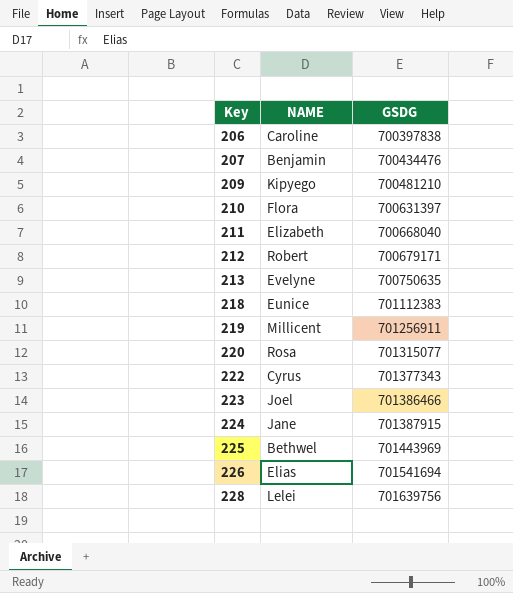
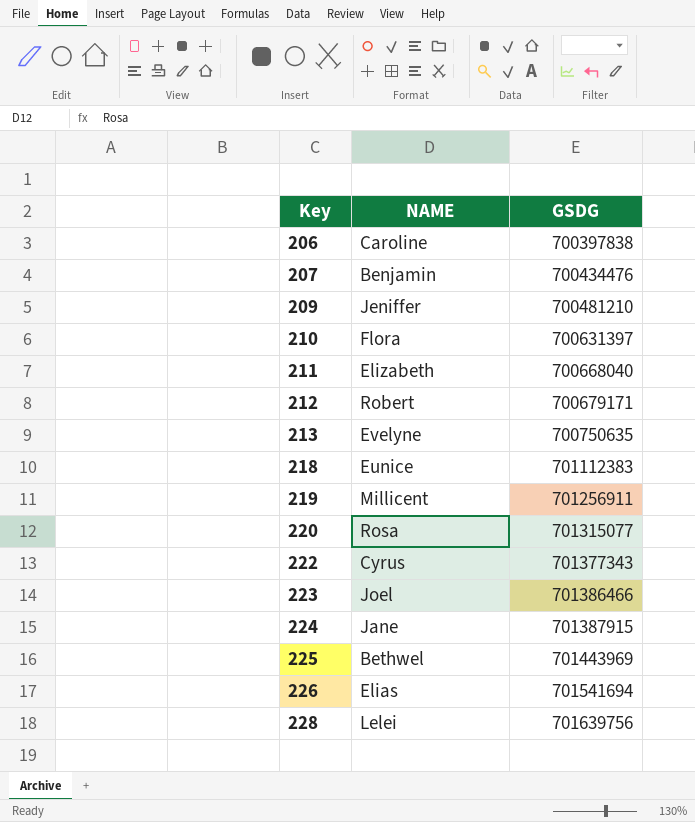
209 | NAME: Kipyego -> Jeniffer

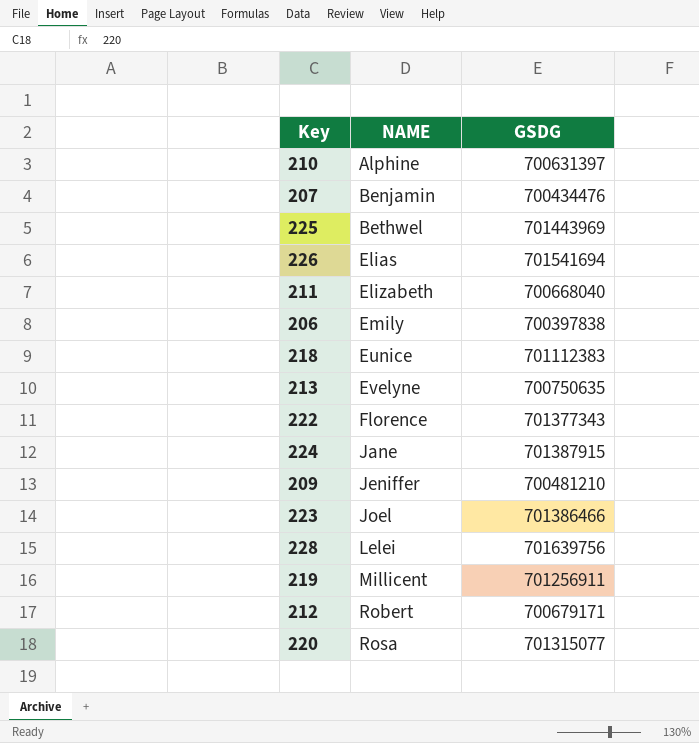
row order: Key ascending -> NAME ascending
210 | NAME: Flora -> Alphine
206 | NAME: Caroline -> Emily
222 | NAME: Cyrus -> Florence

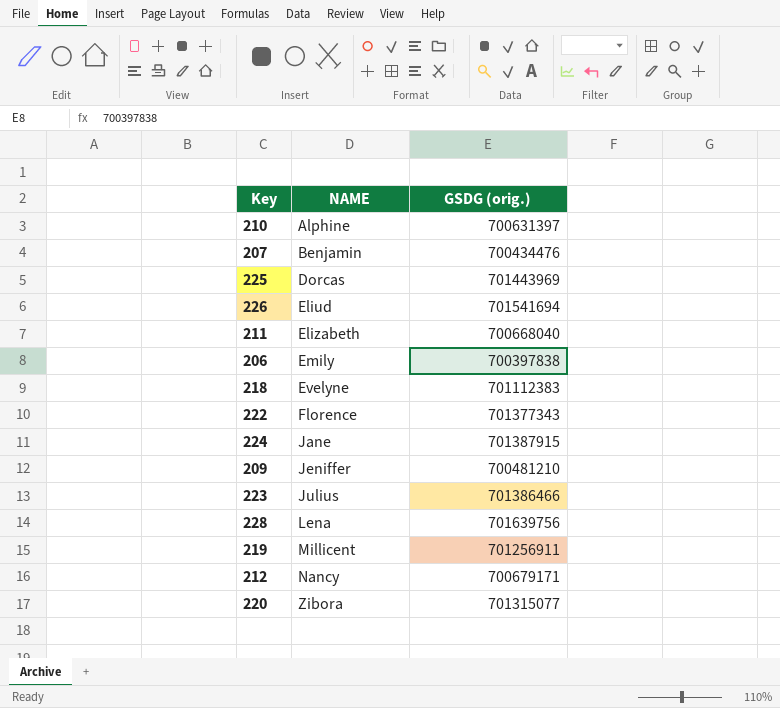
column name: GSDG -> GSDG (orig.)
row 213: Evelyne | 700750635 -> none
225 | NAME: Bethwel -> Dorcas
226 | NAME: Elias -> Eliud
218 | NAME: Eunice -> Evelyne
223 | NAME: Joel -> Julius
228 | NAME: Lelei -> Lena
212 | NAME: Robert -> Nancy
220 | NAME: Rosa -> Zibora

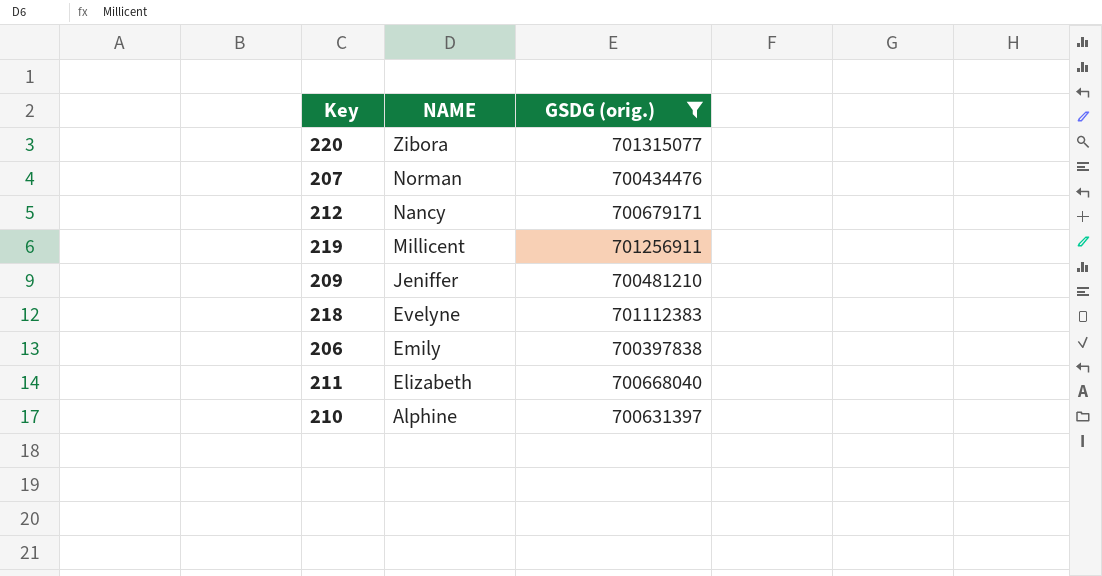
filter: none -> GSDG (orig.) <= 701315077
row order: NAME ascending -> NAME descending
207 | NAME: Benjamin -> Norman

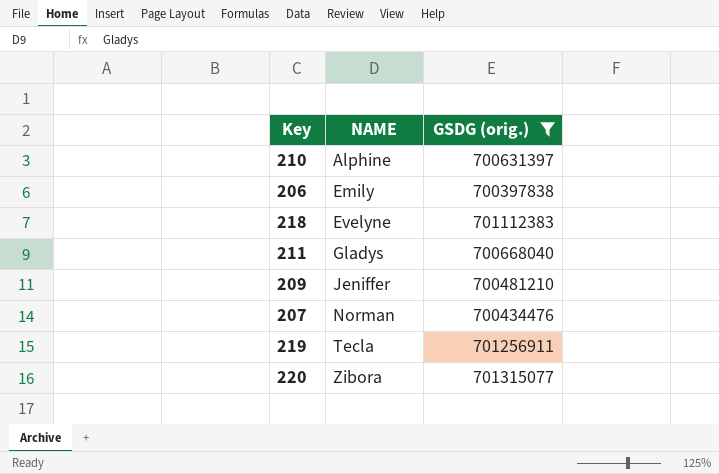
row order: NAME descending -> NAME ascending
row 212: Nancy | 700679171 -> none
211 | NAME: Elizabeth -> Gladys
219 | NAME: Millicent -> Tecla

